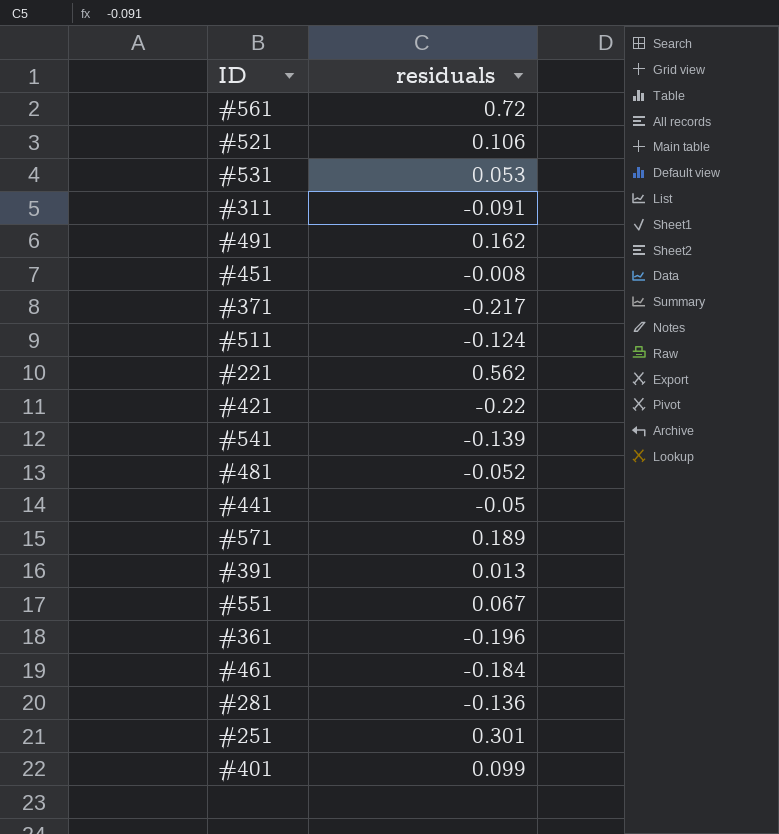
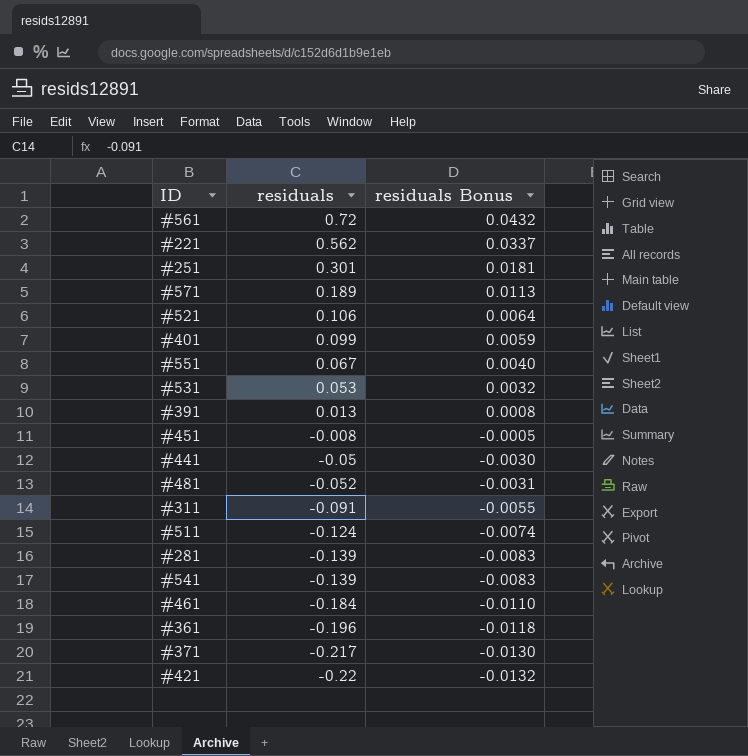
row order: none -> residuals descending
column residuals Bonus | formula: none -> [residuals] * 0.06
row #491: 0.162 -> none
#281 | residuals: -0.136 -> -0.139

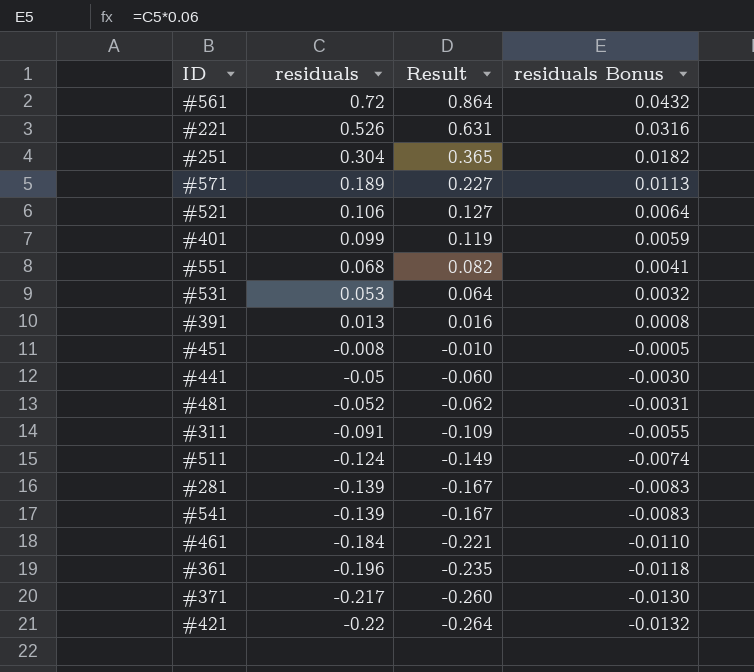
column Result | formula: none -> [residuals] * 1.2
#221 | residuals: 0.562 -> 0.526
#221 | residuals Bonus: 0.0337 -> 0.0316
#251 | residuals: 0.301 -> 0.304
#251 | residuals Bonus: 0.0181 -> 0.0182
#551 | residuals: 0.067 -> 0.068
#551 | residuals Bonus: 0.0040 -> 0.0041

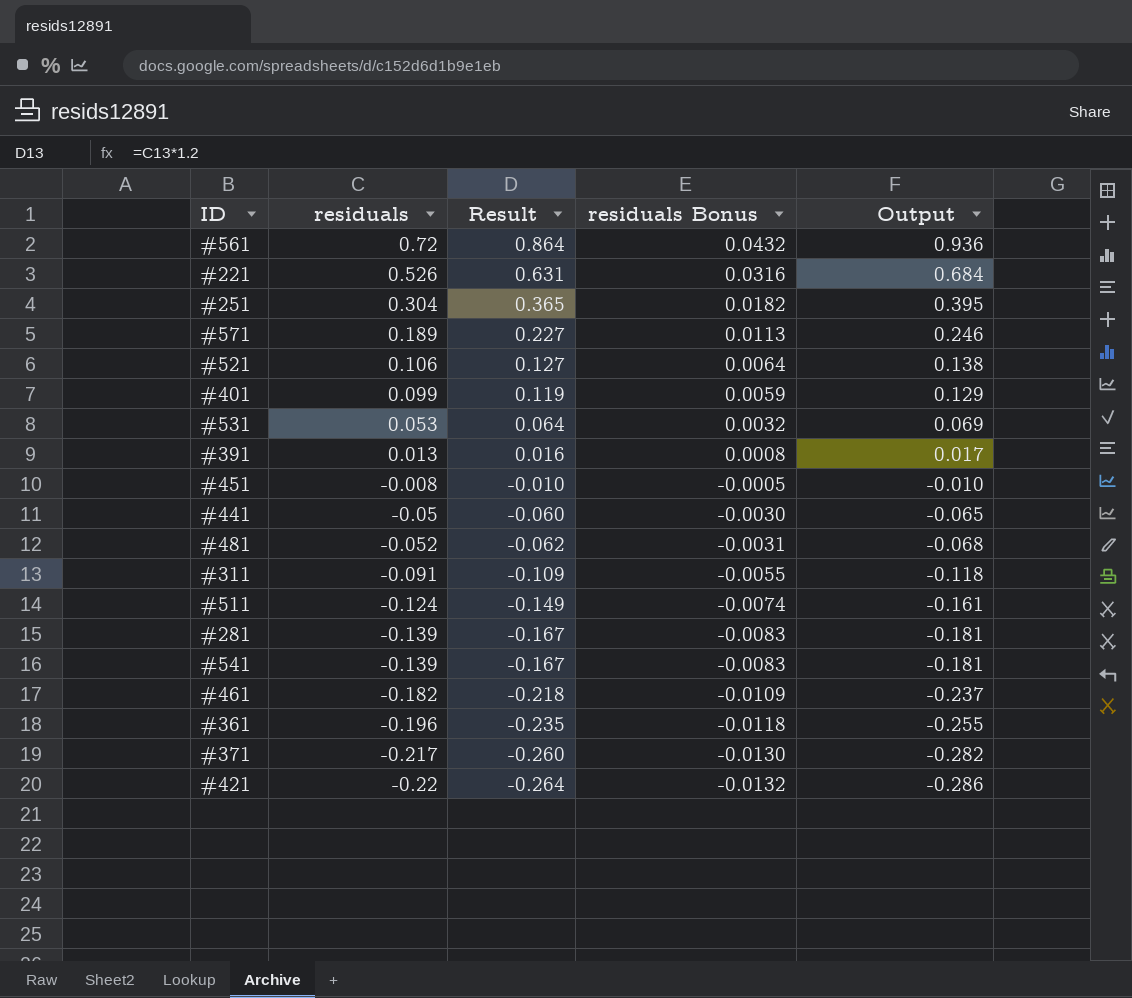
column Output | formula: none -> [residuals] * 1.3
row #551: 0.068 | 0.082 | 0.0041 -> none
#461 | residuals: -0.184 -> -0.182
#461 | Result: -0.221 -> -0.218
#461 | residuals Bonus: -0.0110 -> -0.0109

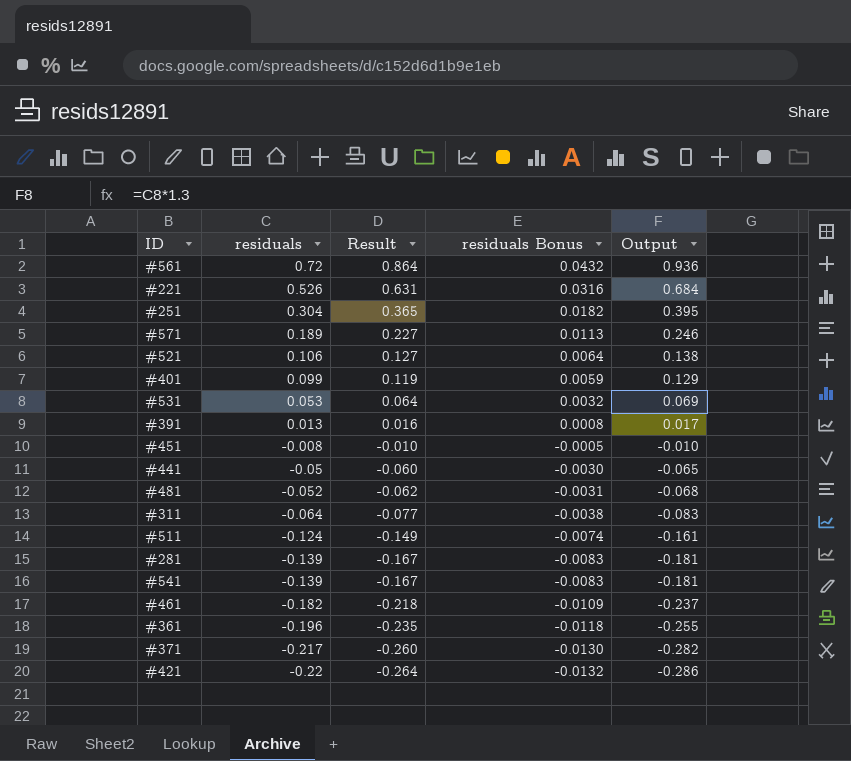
#311 | residuals: -0.091 -> -0.064
#311 | Result: -0.109 -> -0.077
#311 | residuals Bonus: -0.0055 -> -0.0038
#311 | Output: -0.118 -> -0.083

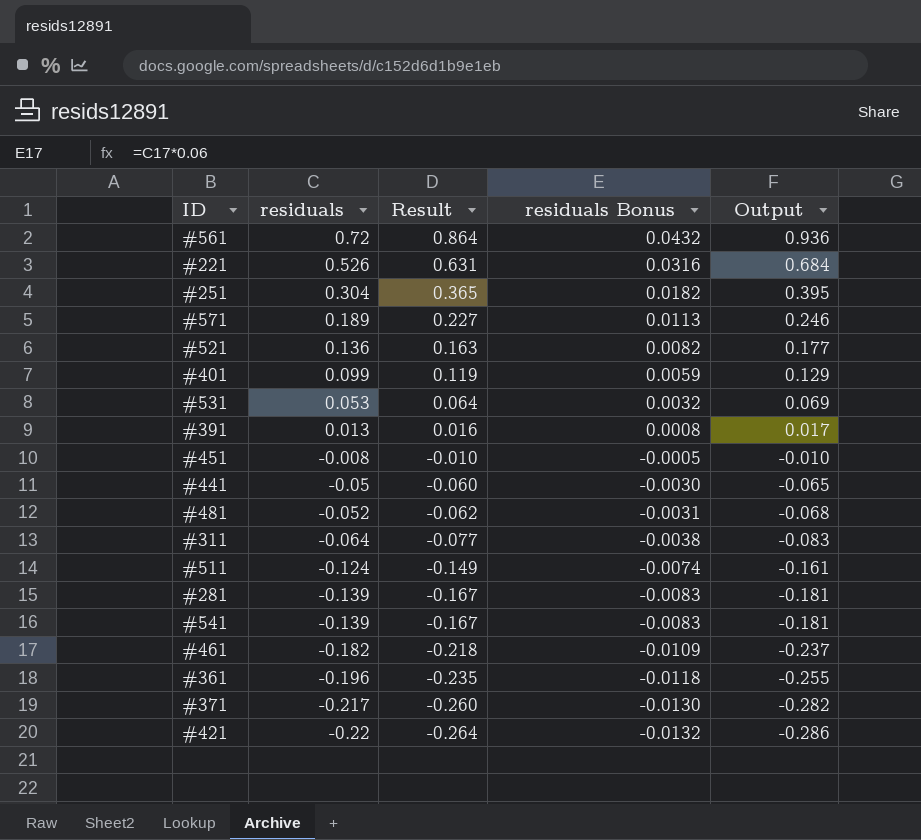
#521 | residuals: 0.106 -> 0.136
#521 | Result: 0.127 -> 0.163
#521 | residuals Bonus: 0.0064 -> 0.0082
#521 | Output: 0.138 -> 0.177

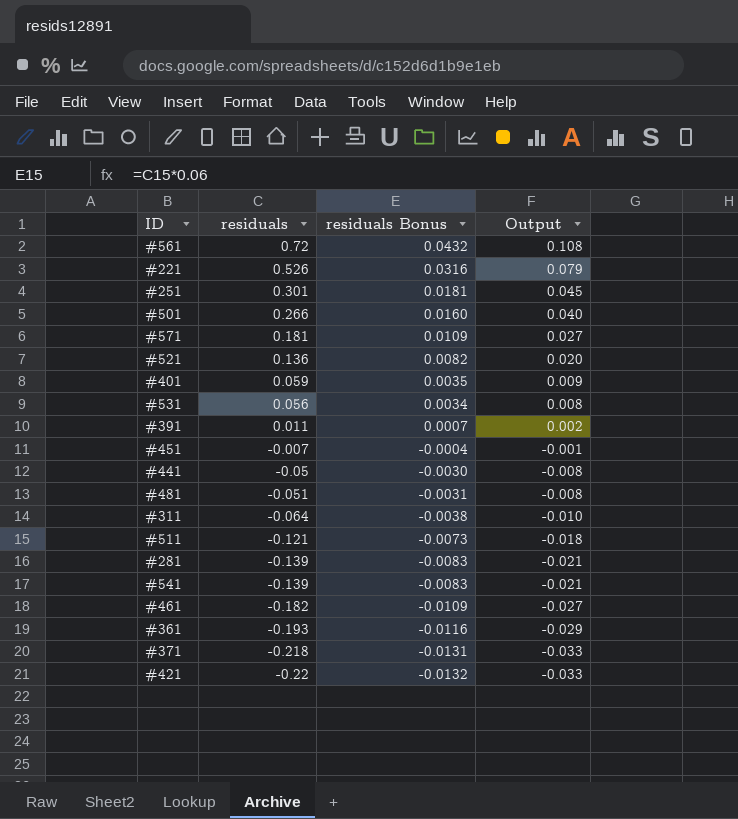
column Result | formula: [residuals] * 1.2 -> none
column Output | formula: [residuals] * 1.3 -> [residuals] * 0.15
#251 | residuals: 0.304 -> 0.301
#251 | residuals Bonus: 0.0182 -> 0.0181
row #501: none -> 0.266 | 0.0160 | 0.040
#571 | residuals: 0.189 -> 0.181
#571 | residuals Bonus: 0.0113 -> 0.0109
#401 | residuals: 0.099 -> 0.059
#401 | residuals Bonus: 0.0059 -> 0.0035
#531 | residuals: 0.053 -> 0.056
#531 | residuals Bonus: 0.0032 -> 0.0034
#391 | residuals: 0.013 -> 0.011
#391 | residuals Bonus: 0.0008 -> 0.0007
#451 | residuals: -0.008 -> -0.007
#451 | residuals Bonus: -0.0005 -> -0.0004
#481 | residuals: -0.052 -> -0.051
#511 | residuals: -0.124 -> -0.121
#511 | residuals Bonus: -0.0074 -> -0.0073
#361 | residuals: -0.196 -> -0.193
#361 | residuals Bonus: -0.0118 -> -0.0116
#371 | residuals: -0.217 -> -0.218
#371 | residuals Bonus: -0.0130 -> -0.0131

